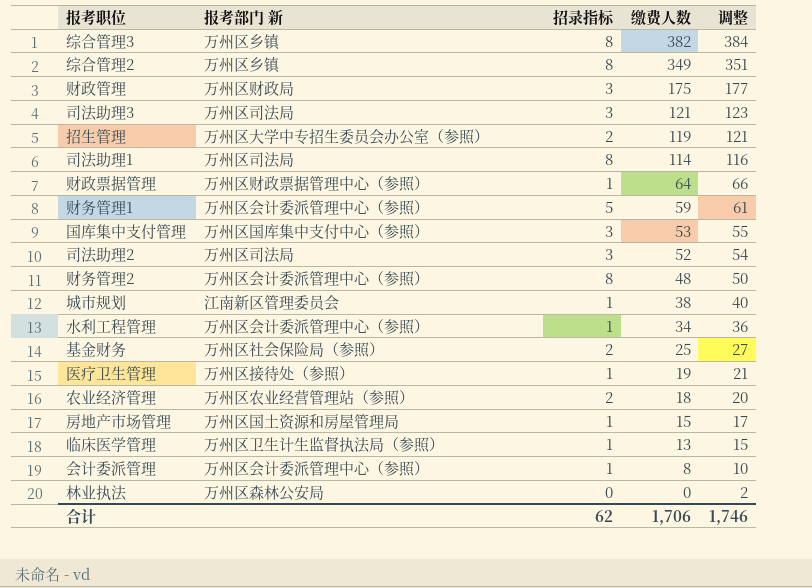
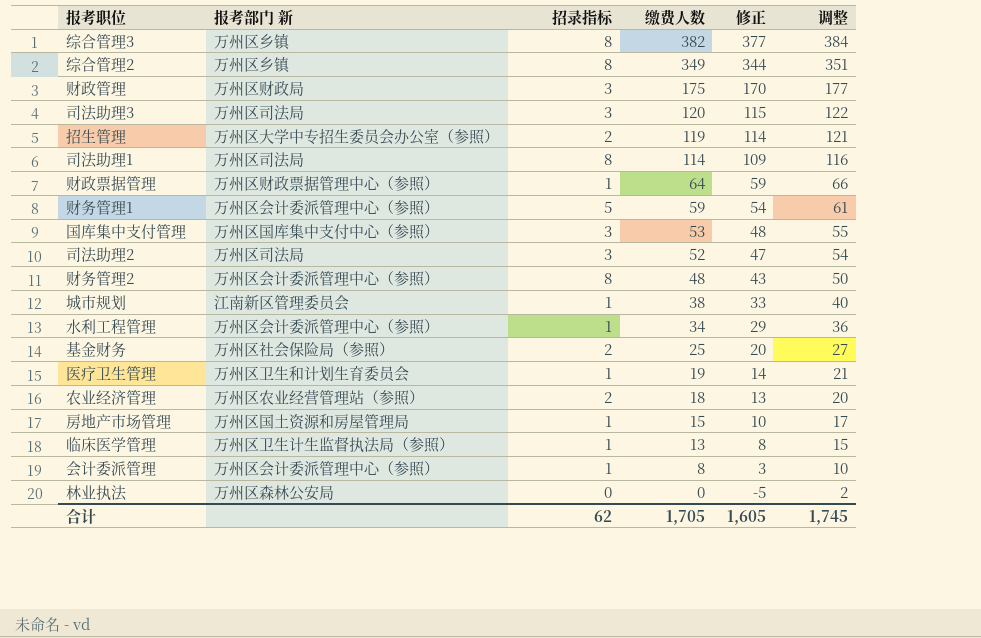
column 修正 | formula: none -> [缴费人数] - 5
司法助理3 | 缴费人数: 121 -> 120
司法助理3 | 调整: 123 -> 122
医疗卫生管理 | 报考部门 新: 万州区接待处（参照） -> 万州区卫生和计划生育委员会
合计 | 缴费人数: 1,706 -> 1,705
合计 | 调整: 1,746 -> 1,745

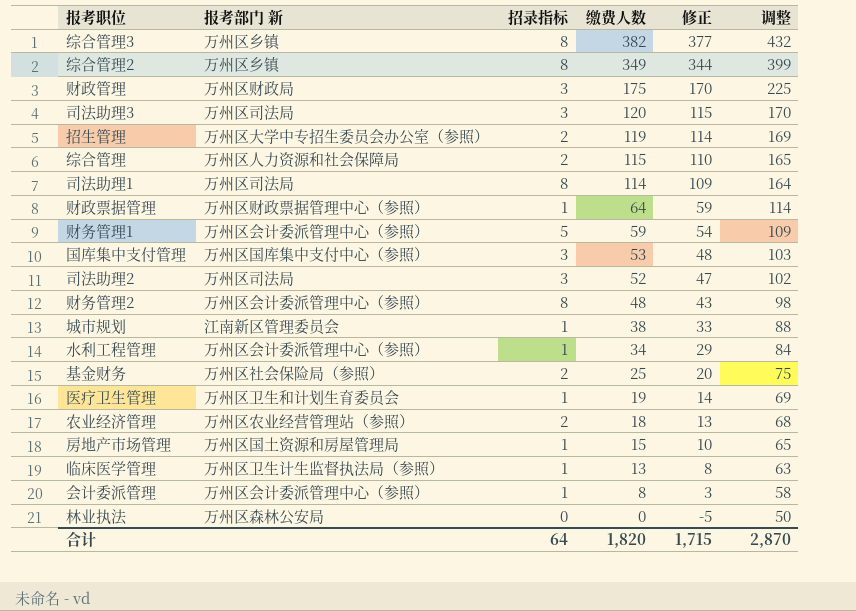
column 调整 | formula: [缴费人数] + 2 -> [缴费人数] + 50
row 综合管理: none -> 万州区人力资源和社会保障局 | 2 | 115 | 110 | 165
合计 | 招录指标: 62 -> 64
合计 | 缴费人数: 1,705 -> 1,820
合计 | 修正: 1,605 -> 1,715
合计 | 调整: 1,745 -> 2,870

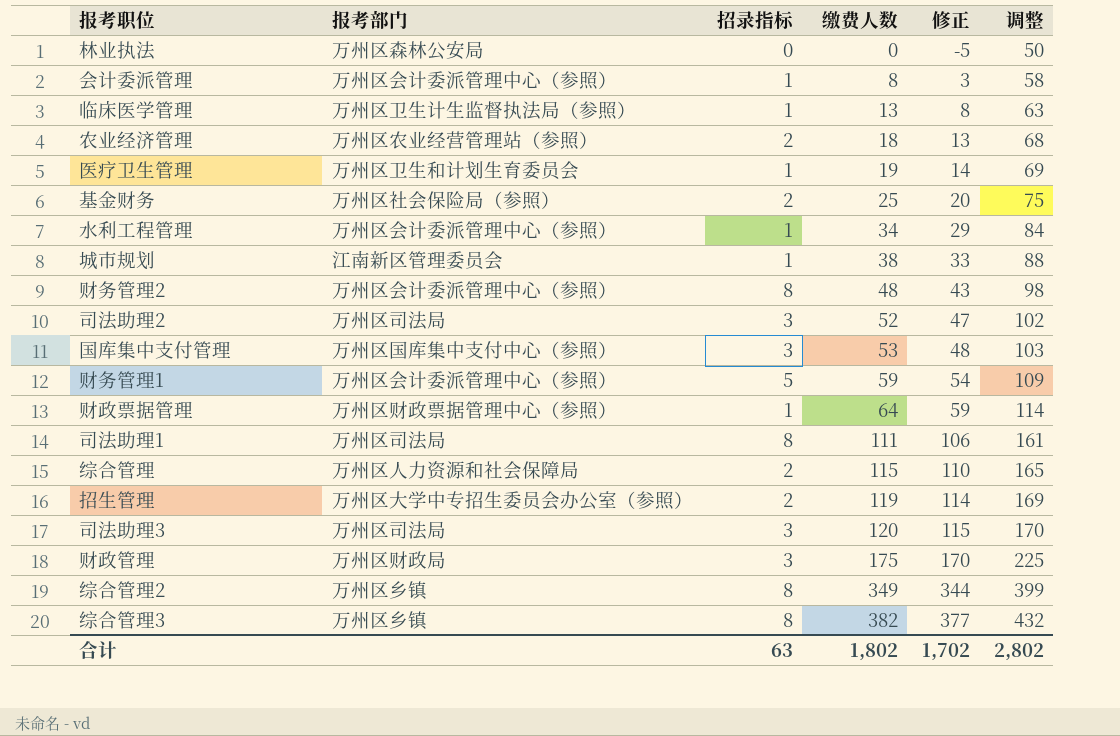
row order: 缴费人数 descending -> 缴费人数 ascending
column name: 报考部门 新 -> 报考部门
row 房地产市场管理: 万州区国土资源和房屋管理局 | 1 | 15 | 10 | 65 -> none
司法助理1 | 缴费人数: 114 -> 111
司法助理1 | 修正: 109 -> 106
司法助理1 | 调整: 164 -> 161
合计 | 招录指标: 64 -> 63
合计 | 缴费人数: 1,820 -> 1,802
合计 | 修正: 1,715 -> 1,702
合计 | 调整: 2,870 -> 2,802

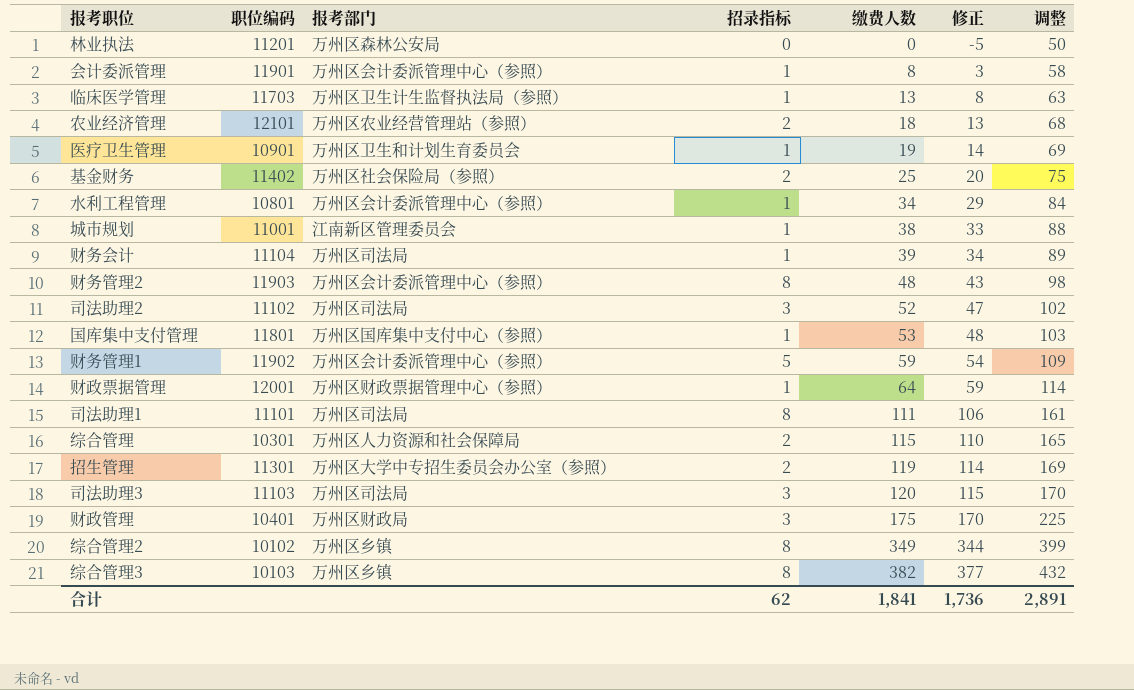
column 职位编码 | position: none -> 2
row 财务会计: none -> 11104 | 万州区司法局 | 1 | 39 | 34 | 89
国库集中支付管理 | 招录指标: 3 -> 1
合计 | 招录指标: 63 -> 62
合计 | 缴费人数: 1,802 -> 1,841
合计 | 修正: 1,702 -> 1,736
合计 | 调整: 2,802 -> 2,891

